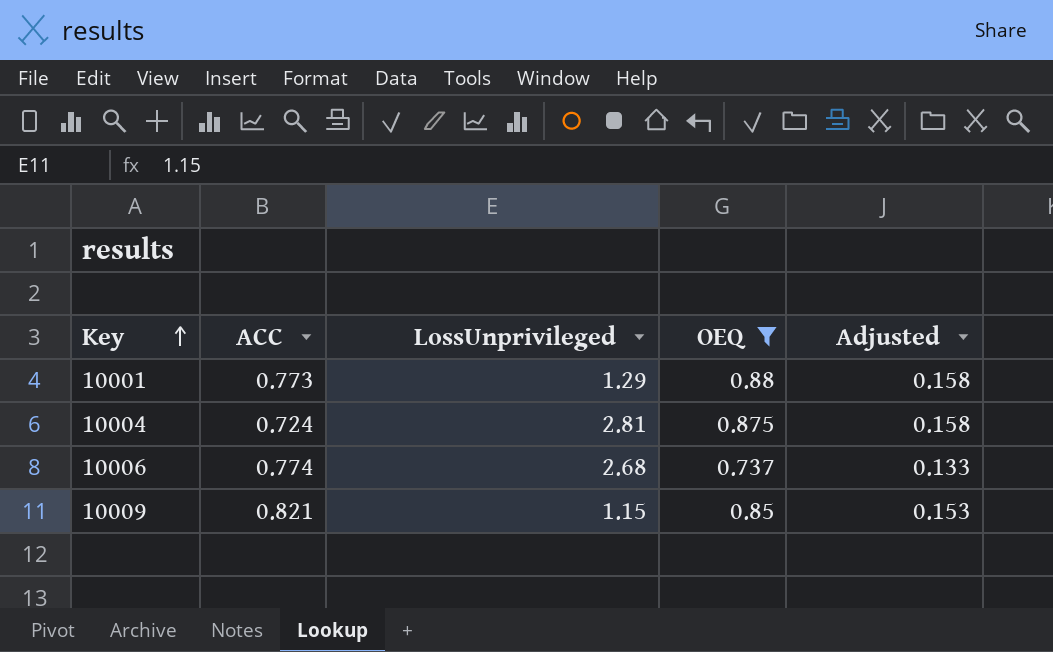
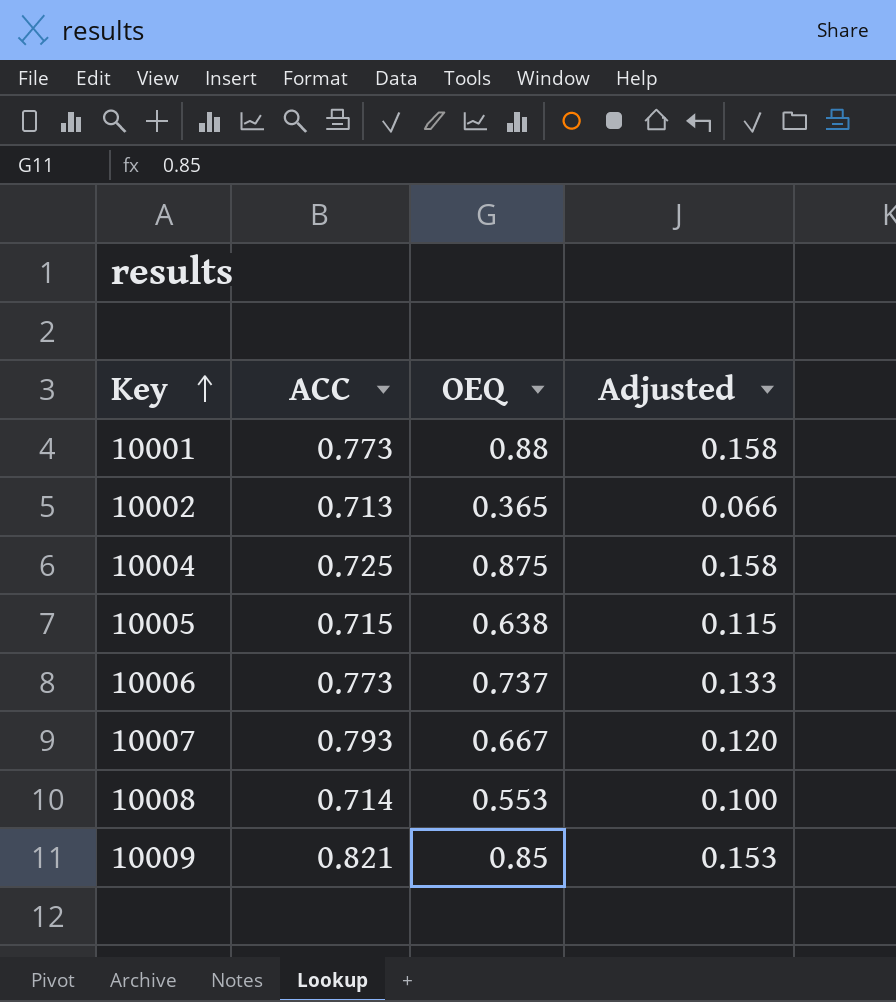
filter: OEQ >= 0.737 -> none
column LossUnprivileged | position: 3 -> none
10004 | ACC: 0.724 -> 0.725
10006 | ACC: 0.774 -> 0.773

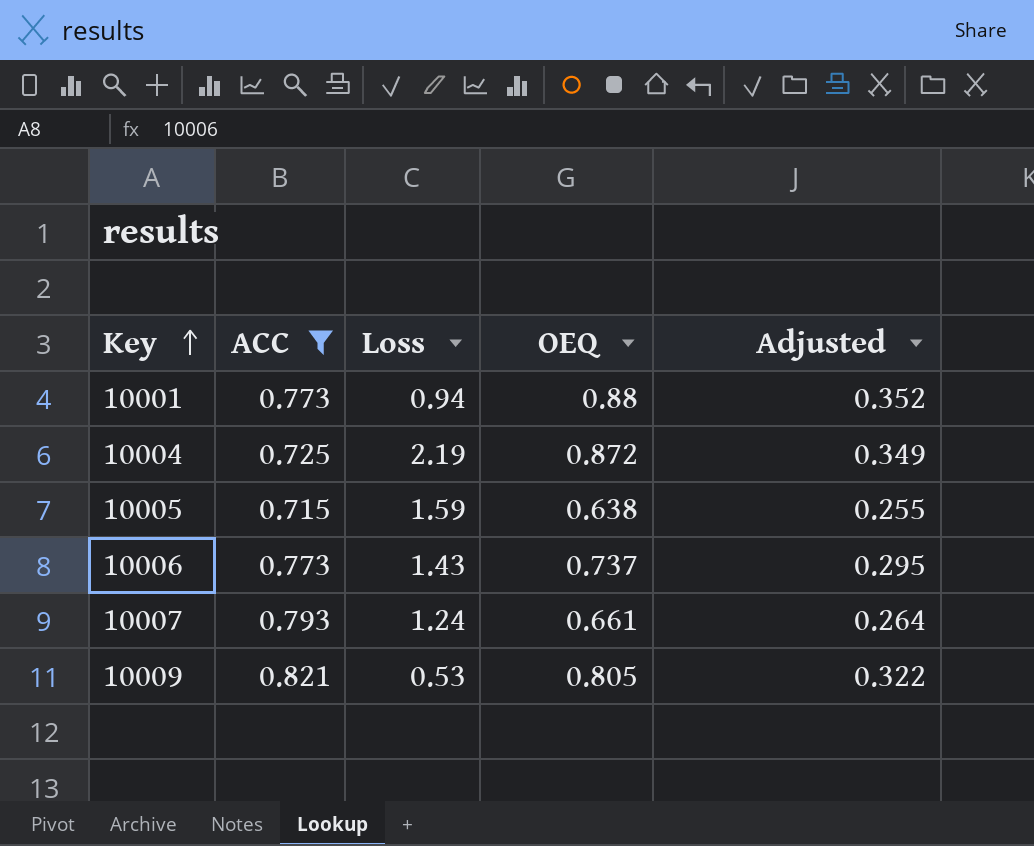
filter: none -> ACC >= 0.715
column Loss | position: none -> 3
column Adjusted | formula: [OEQ] * 0.18 -> [OEQ] * 0.4
10004 | OEQ: 0.875 -> 0.872
10007 | OEQ: 0.667 -> 0.661
10009 | OEQ: 0.85 -> 0.805

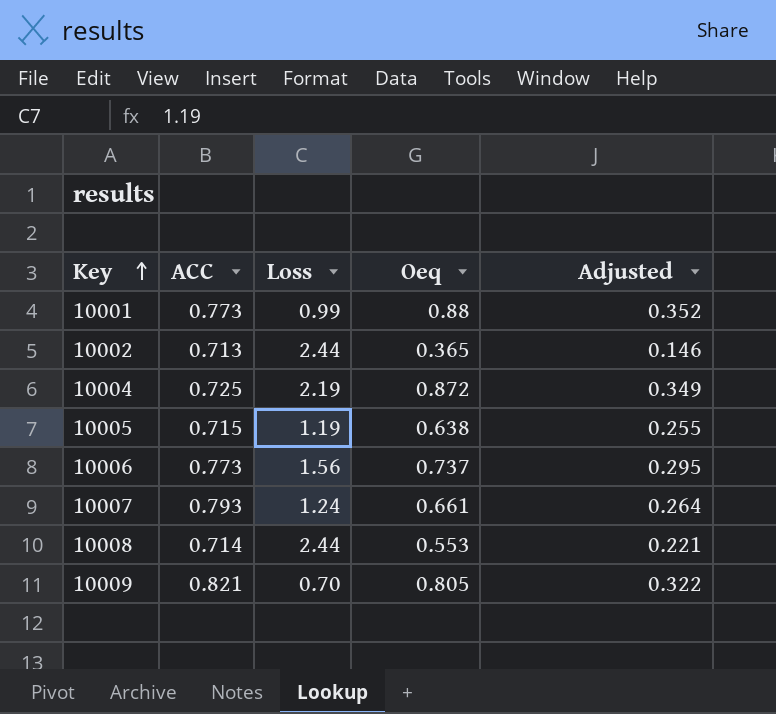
filter: ACC >= 0.715 -> none
column name: OEQ -> Oeq
10001 | Loss: 0.94 -> 0.99
10005 | Loss: 1.59 -> 1.19
10006 | Loss: 1.43 -> 1.56
10009 | Loss: 0.53 -> 0.70

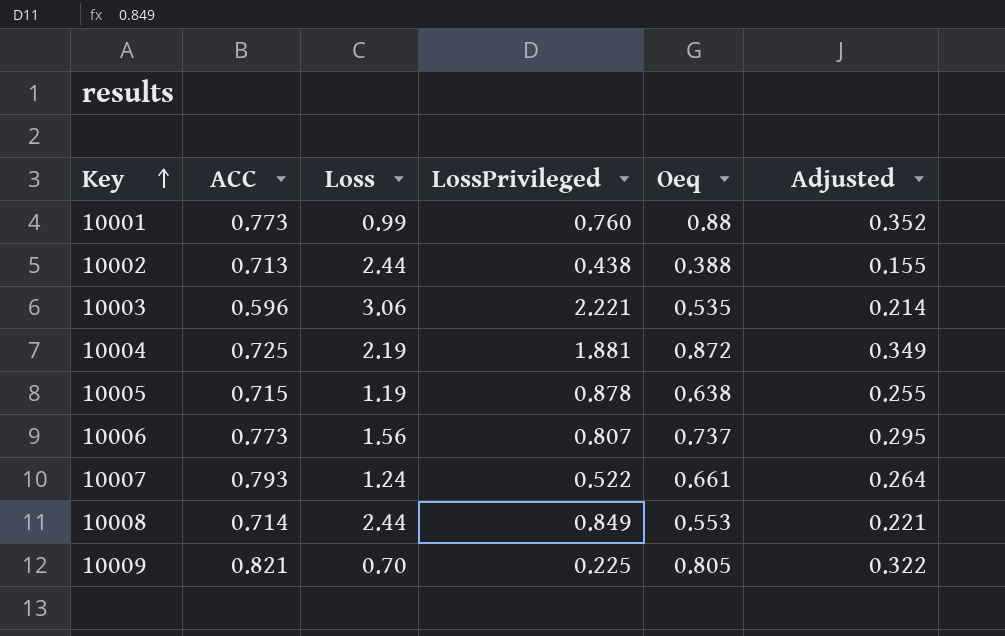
column LossPrivileged | position: none -> 4
10002 | Oeq: 0.365 -> 0.388
10002 | Adjusted: 0.146 -> 0.155
row 10003: none -> 0.596 | 3.06 | 2.221 | 0.535 | 0.214

